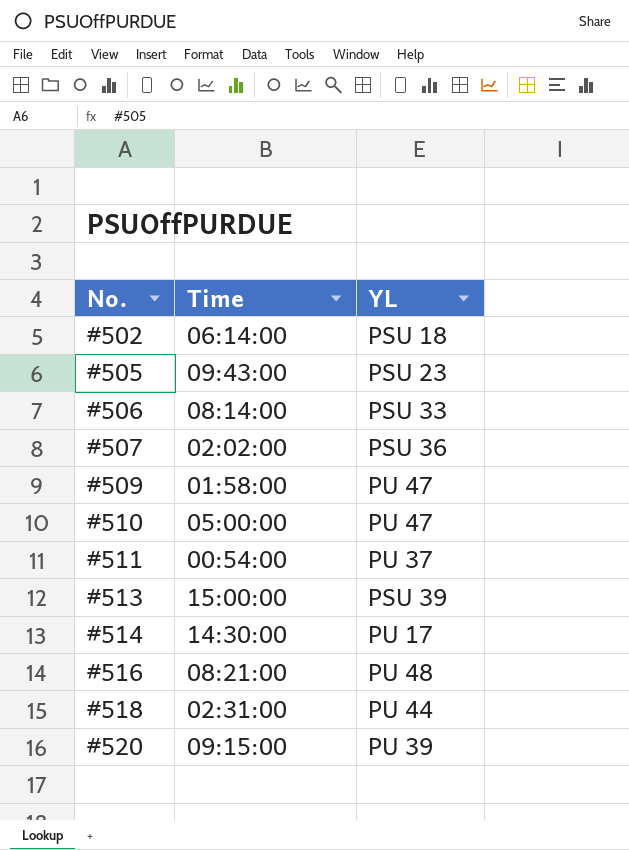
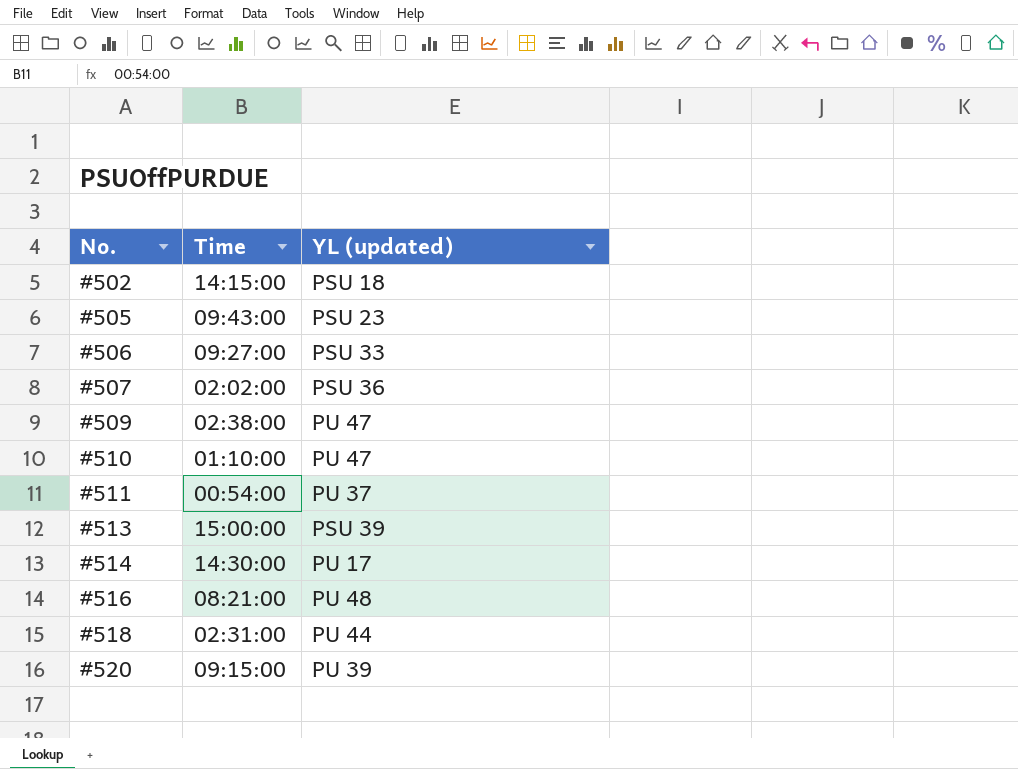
column name: YL -> YL (updated)
#502 | Time: 06:14:00 -> 14:15:00
#506 | Time: 08:14:00 -> 09:27:00
#509 | Time: 01:58:00 -> 02:38:00
#510 | Time: 05:00:00 -> 01:10:00

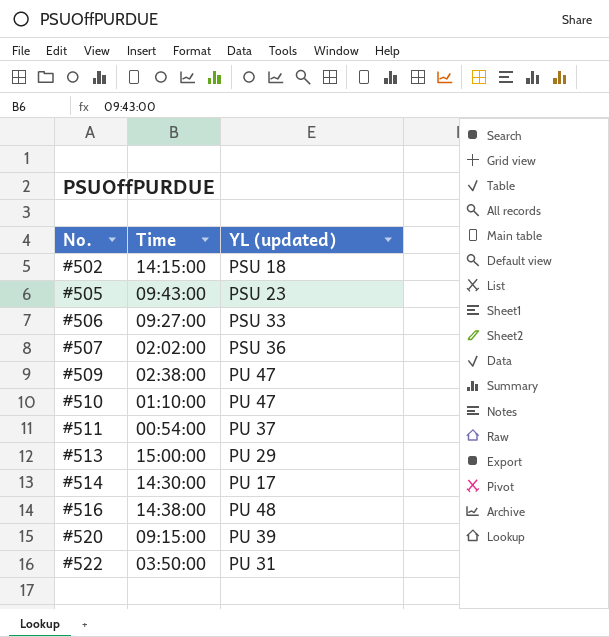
row #518: 02:31:00 | PU 44 -> none
#513 | YL (updated): PSU 39 -> PU 29
#516 | Time: 08:21:00 -> 14:38:00
row #522: none -> 03:50:00 | PU 31

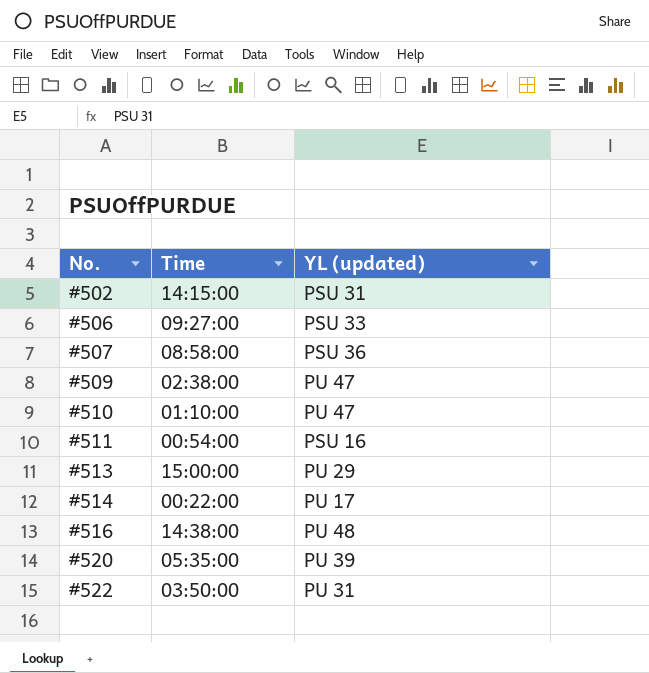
row #505: 09:43:00 | PSU 23 -> none
#502 | YL (updated): PSU 18 -> PSU 31
#507 | Time: 02:02:00 -> 08:58:00
#511 | YL (updated): PU 37 -> PSU 16
#514 | Time: 14:30:00 -> 00:22:00
#520 | Time: 09:15:00 -> 05:35:00

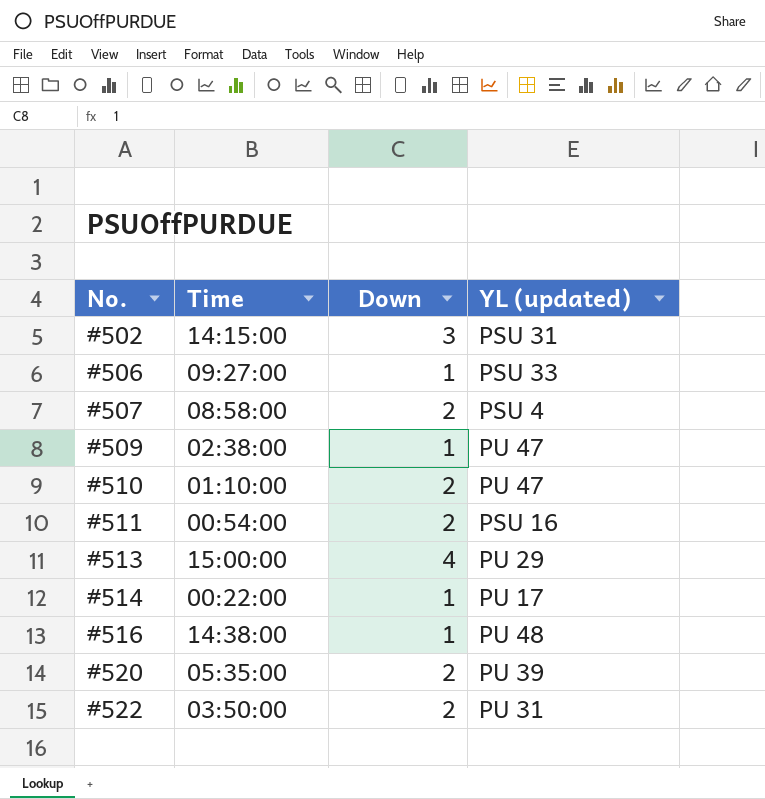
column Down | position: none -> 3
#507 | YL (updated): PSU 36 -> PSU 4

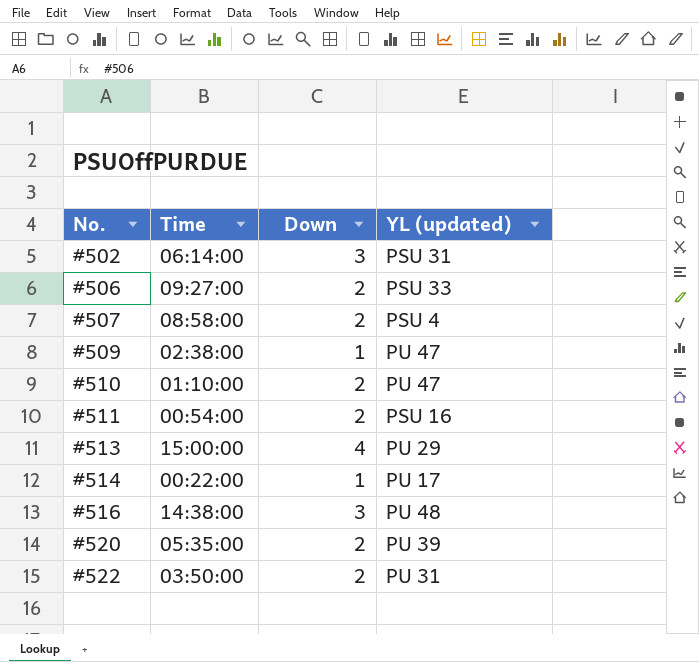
#502 | Time: 14:15:00 -> 06:14:00
#506 | Down: 1 -> 2
#516 | Down: 1 -> 3

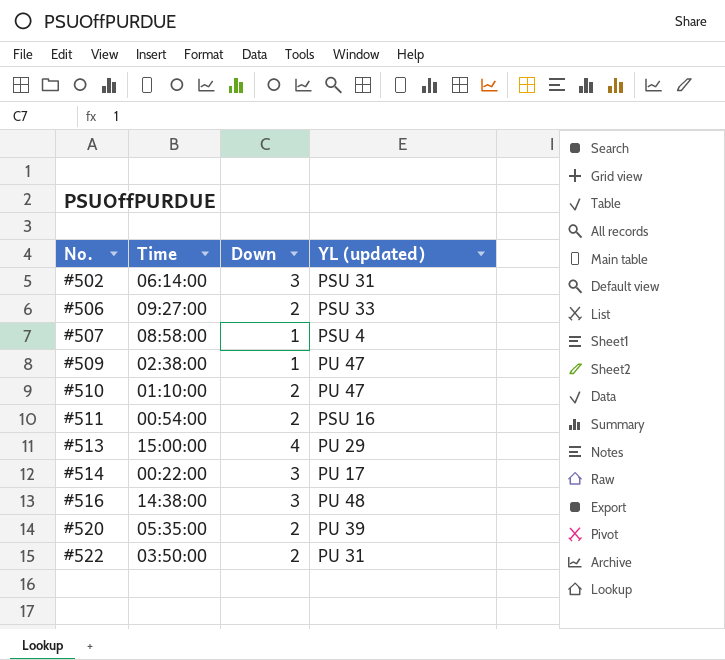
#507 | Down: 2 -> 1
#514 | Down: 1 -> 3

